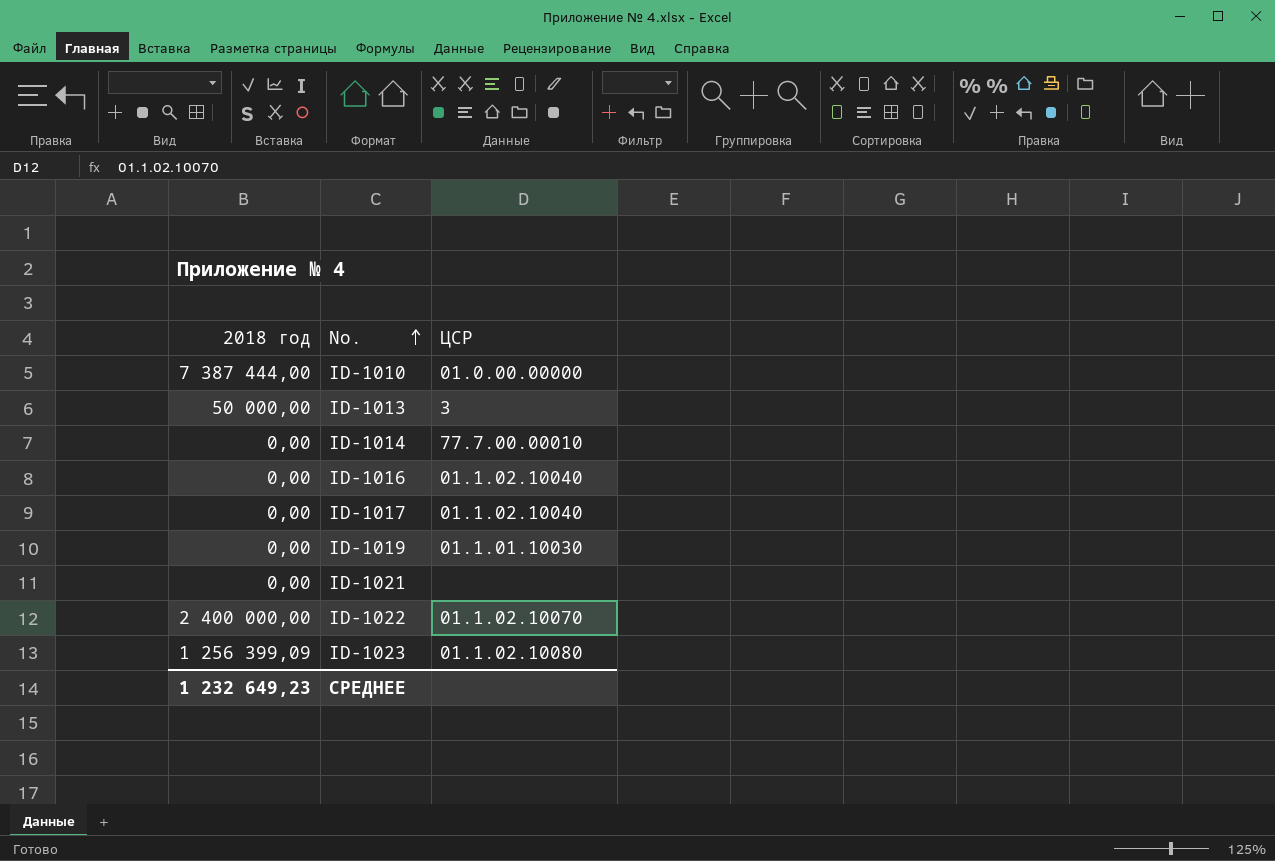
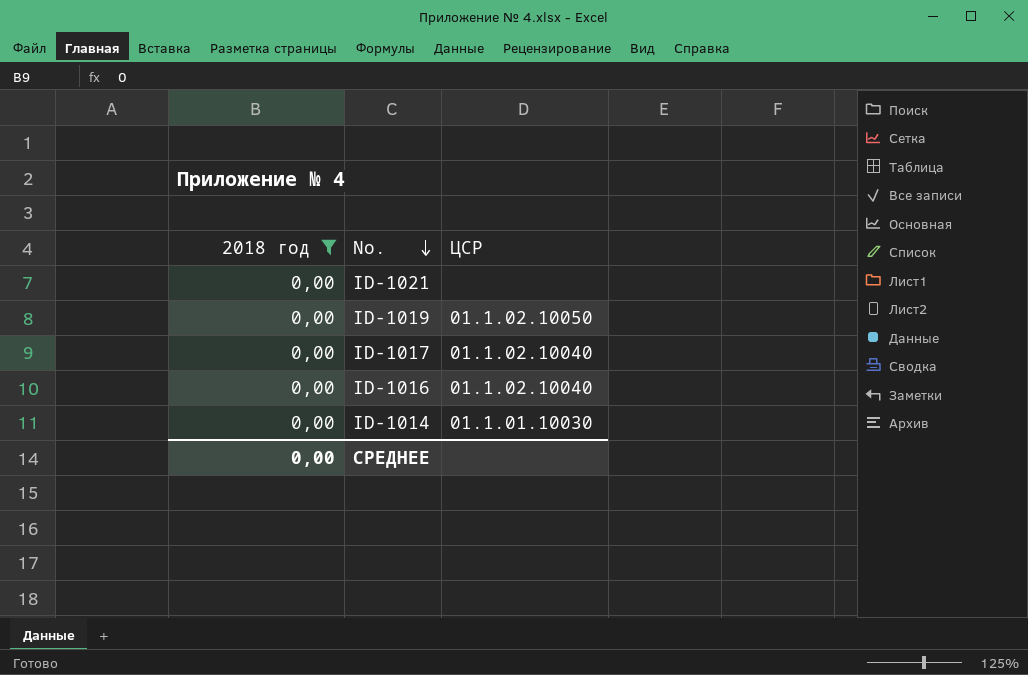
filter: none -> 2018 год = 0,00
row order: No. ascending -> No. descending
ID-1019 | ЦСР: 01.1.01.10030 -> 01.1.02.10050
ID-1014 | ЦСР: 77.7.00.00010 -> 01.1.01.10030
СРЕДНЕЕ | 2018 год: 1 232 649,23 -> 0,00

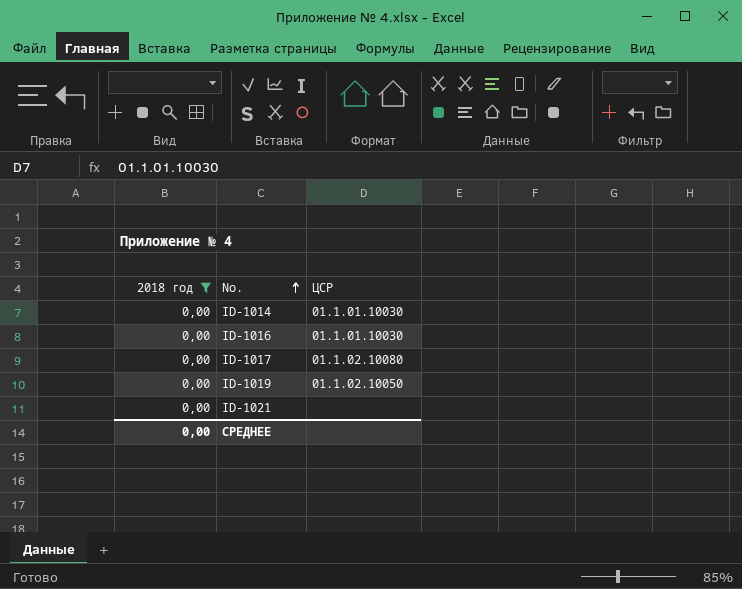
row order: No. descending -> No. ascending
ID-1016 | ЦСР: 01.1.02.10040 -> 01.1.01.10030
ID-1017 | ЦСР: 01.1.02.10040 -> 01.1.02.10080

